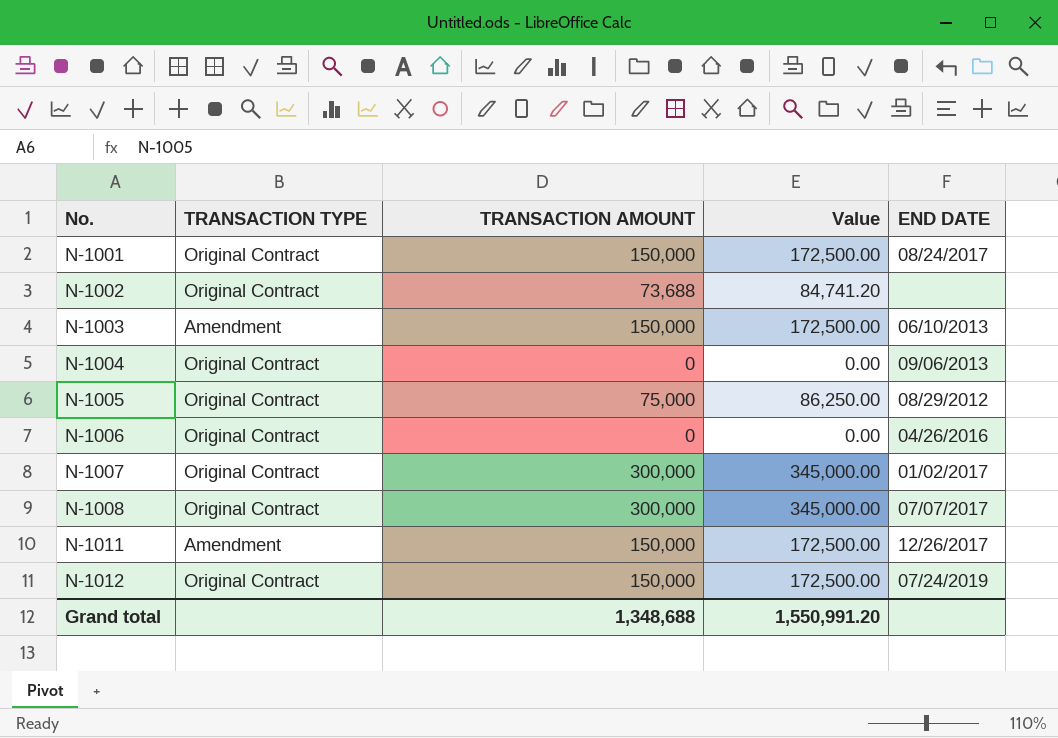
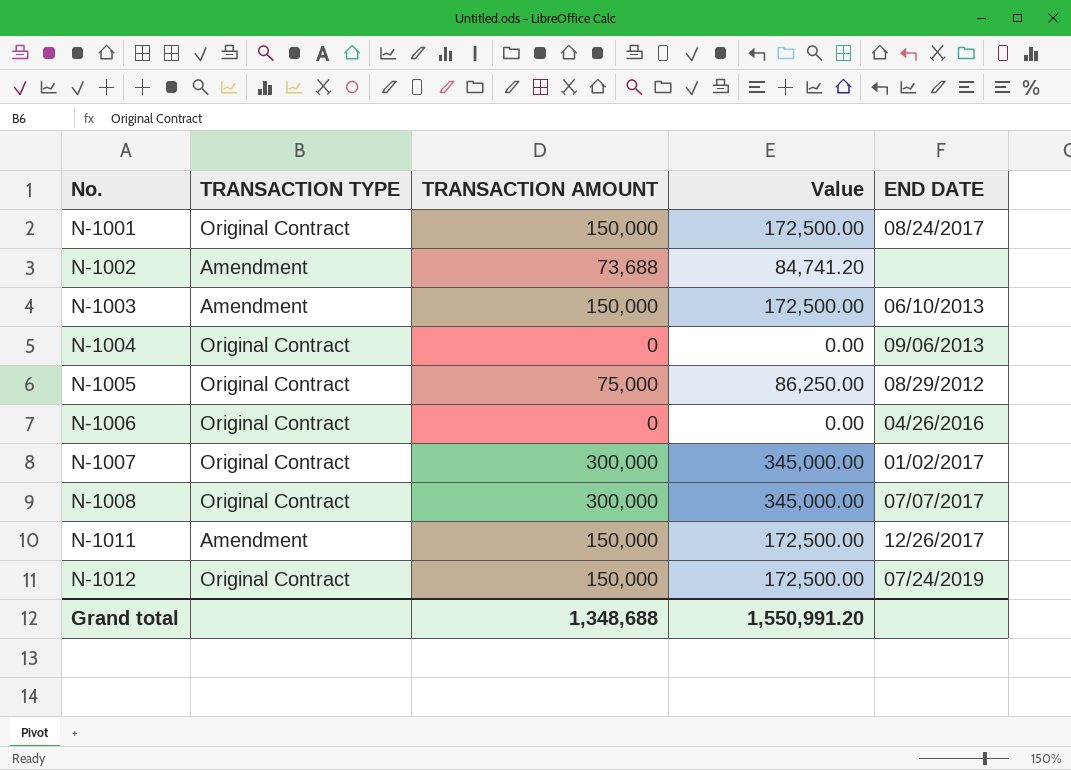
N-1002 | TRANSACTION TYPE: Original Contract -> Amendment

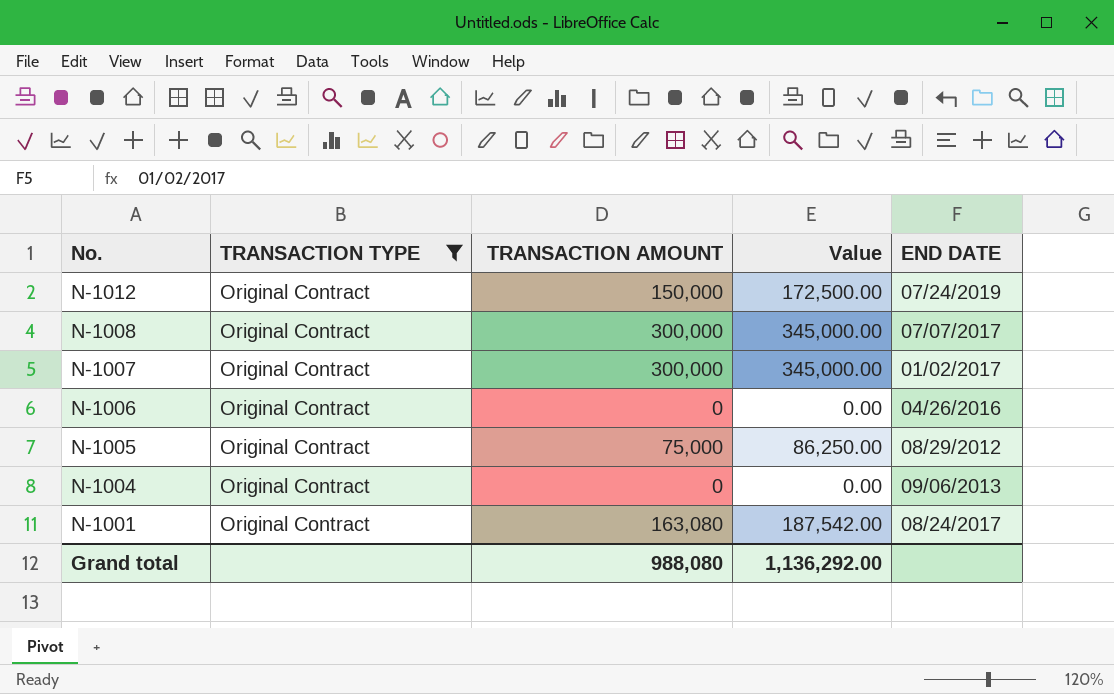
filter: none -> TRANSACTION TYPE = Original Contract
row order: No. ascending -> No. descending
N-1001 | TRANSACTION AMOUNT: 150,000 -> 163,080
N-1001 | Value: 172,500.00 -> 187,542.00
Grand total | TRANSACTION AMOUNT: 1,348,688 -> 988,080
Grand total | Value: 1,550,991.20 -> 1,136,292.00

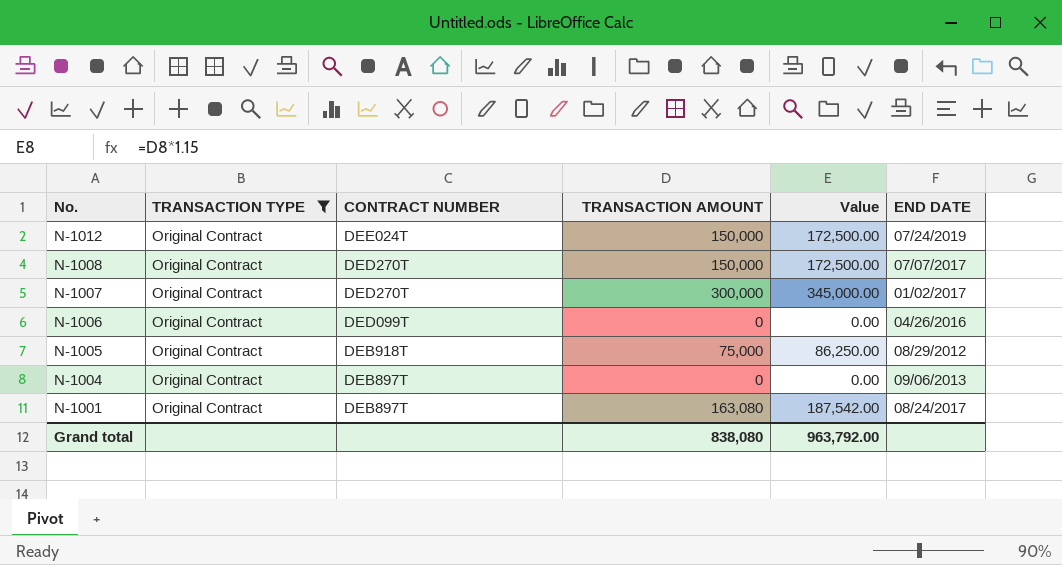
column CONTRACT NUMBER | position: none -> 3
N-1008 | TRANSACTION AMOUNT: 300,000 -> 150,000
N-1008 | Value: 345,000.00 -> 172,500.00
Grand total | TRANSACTION AMOUNT: 988,080 -> 838,080
Grand total | Value: 1,136,292.00 -> 963,792.00

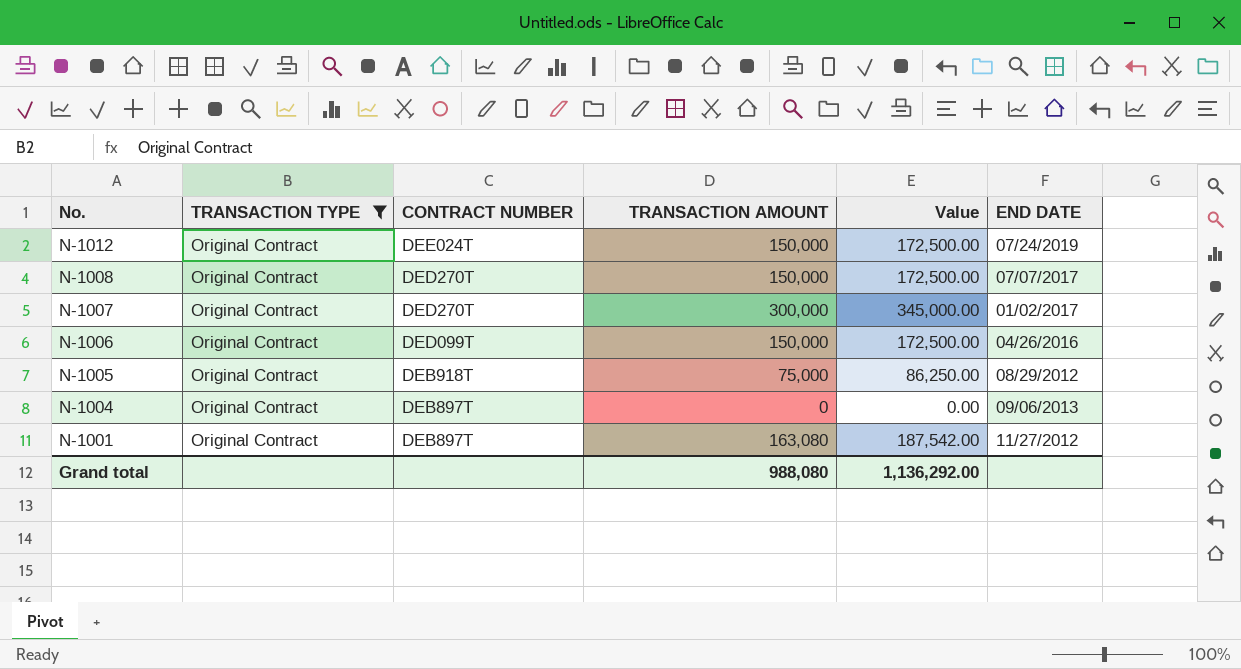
N-1006 | TRANSACTION AMOUNT: 0 -> 150,000
N-1006 | Value: 0.00 -> 172,500.00
N-1001 | END DATE: 08/24/2017 -> 11/27/2012
Grand total | TRANSACTION AMOUNT: 838,080 -> 988,080
Grand total | Value: 963,792.00 -> 1,136,292.00

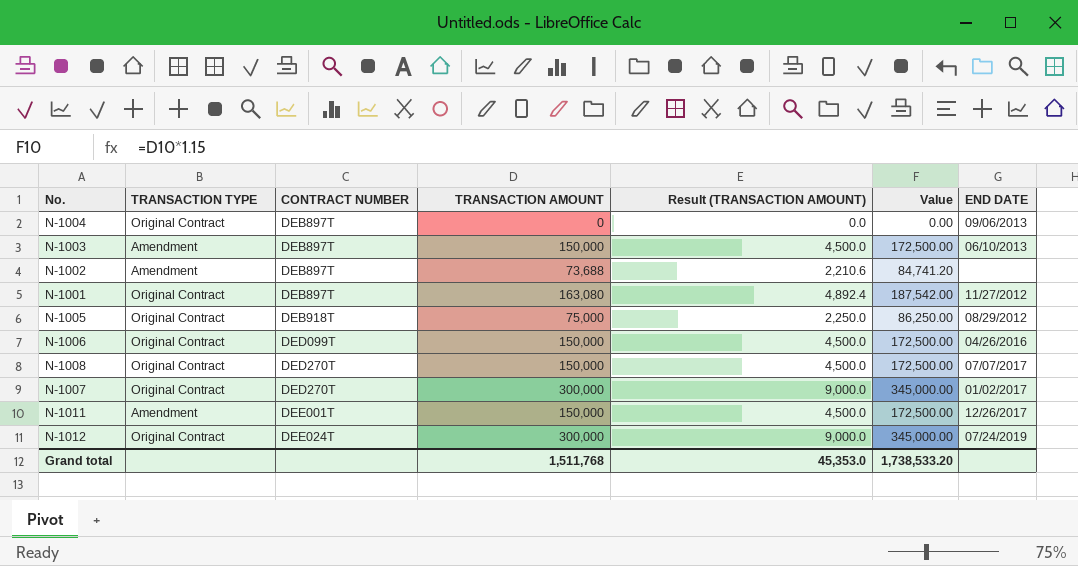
filter: TRANSACTION TYPE = Original Contract -> none
row order: No. descending -> CONTRACT NUMBER ascending
column Result (TRANSACTION AMOUNT) | formula: none -> [TRANSACTION AMOUNT] * 0.03
N-1012 | TRANSACTION AMOUNT: 150,000 -> 300,000
N-1012 | Value: 172,500.00 -> 345,000.00
Grand total | TRANSACTION AMOUNT: 988,080 -> 1,511,768
Grand total | Value: 1,136,292.00 -> 1,738,533.20

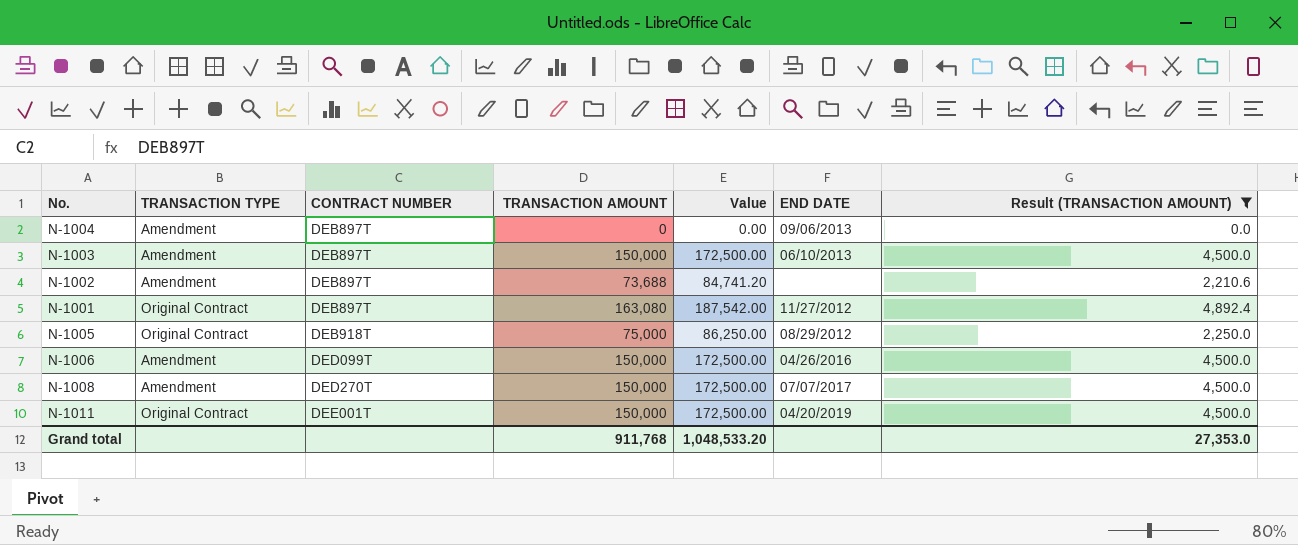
filter: none -> Result (TRANSACTION AMOUNT) != 9,000.0
column Result (TRANSACTION AMOUNT) | position: 5 -> 7
N-1004 | TRANSACTION TYPE: Original Contract -> Amendment
N-1006 | TRANSACTION TYPE: Original Contract -> Amendment
N-1008 | TRANSACTION TYPE: Original Contract -> Amendment
N-1011 | TRANSACTION TYPE: Amendment -> Original Contract
N-1011 | END DATE: 12/26/2017 -> 04/20/2019
Grand total | TRANSACTION AMOUNT: 1,511,768 -> 911,768
Grand total | Value: 1,738,533.20 -> 1,048,533.20
Grand total | Result (TRANSACTION AMOUNT): 45,353.0 -> 27,353.0

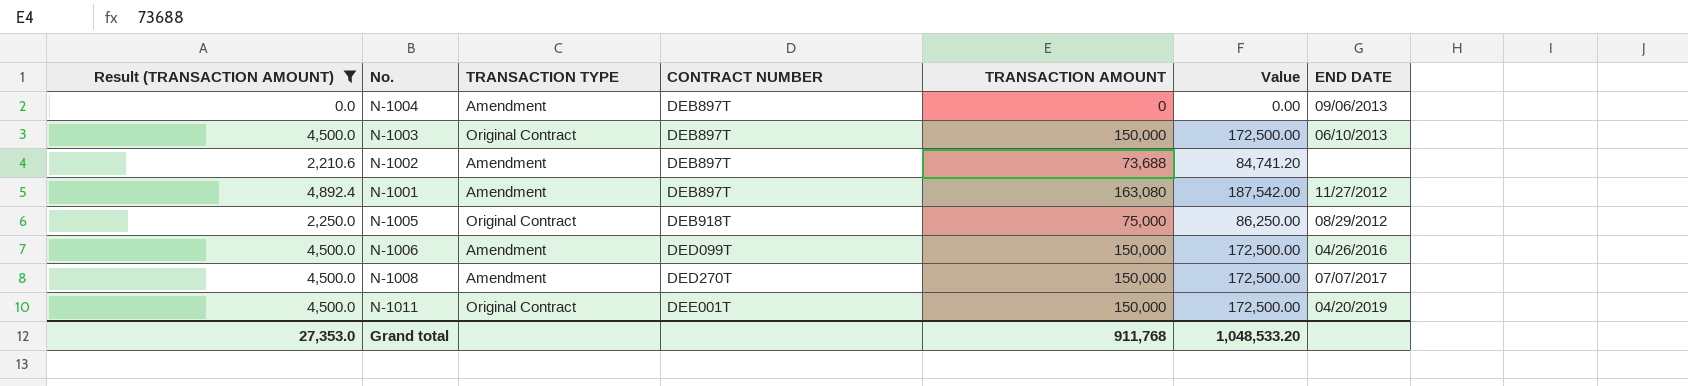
column Result (TRANSACTION AMOUNT) | position: 7 -> 1
N-1003 | TRANSACTION TYPE: Amendment -> Original Contract
N-1001 | TRANSACTION TYPE: Original Contract -> Amendment

